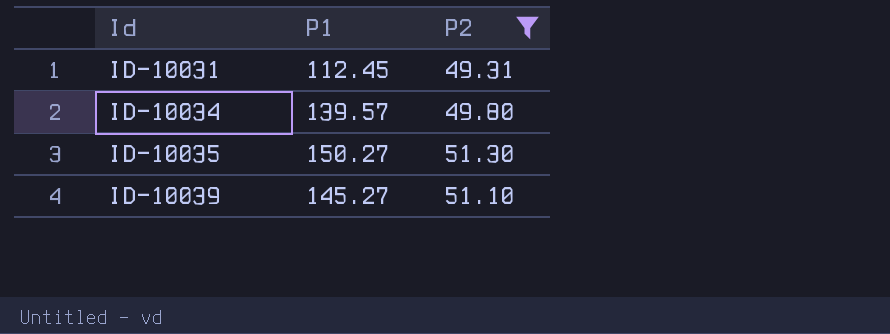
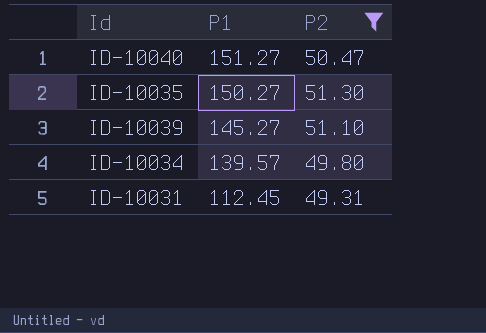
row order: Id ascending -> P1 descending
row ID-10040: none -> 151.27 | 50.47

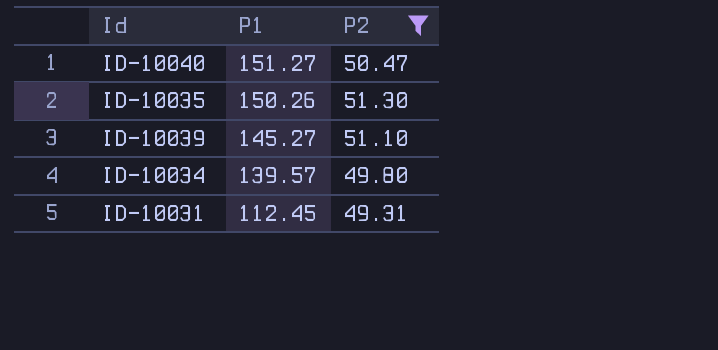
ID-10035 | P1: 150.27 -> 150.26

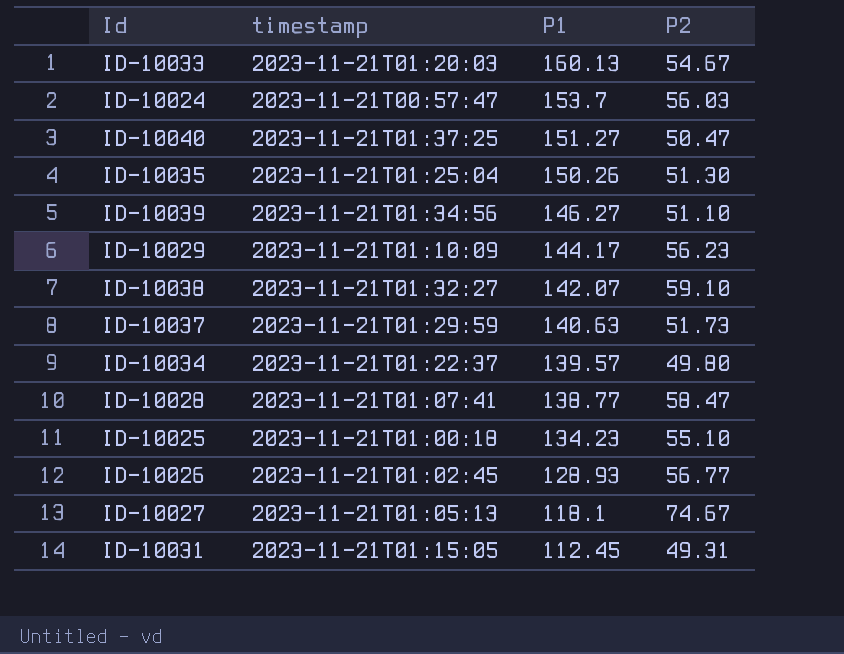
filter: P2 <= 51.30 -> none
column timestamp | position: none -> 2
ID-10039 | P1: 145.27 -> 146.27

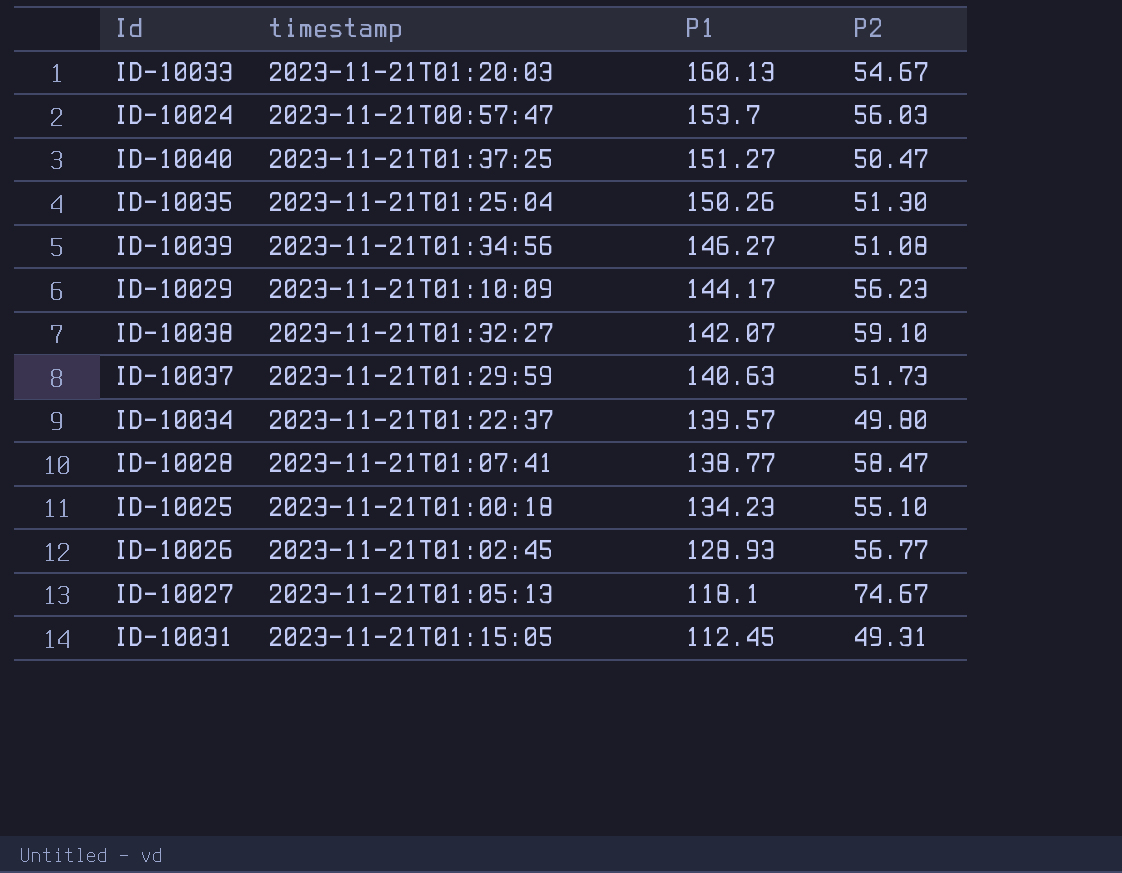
ID-10039 | P2: 51.10 -> 51.08

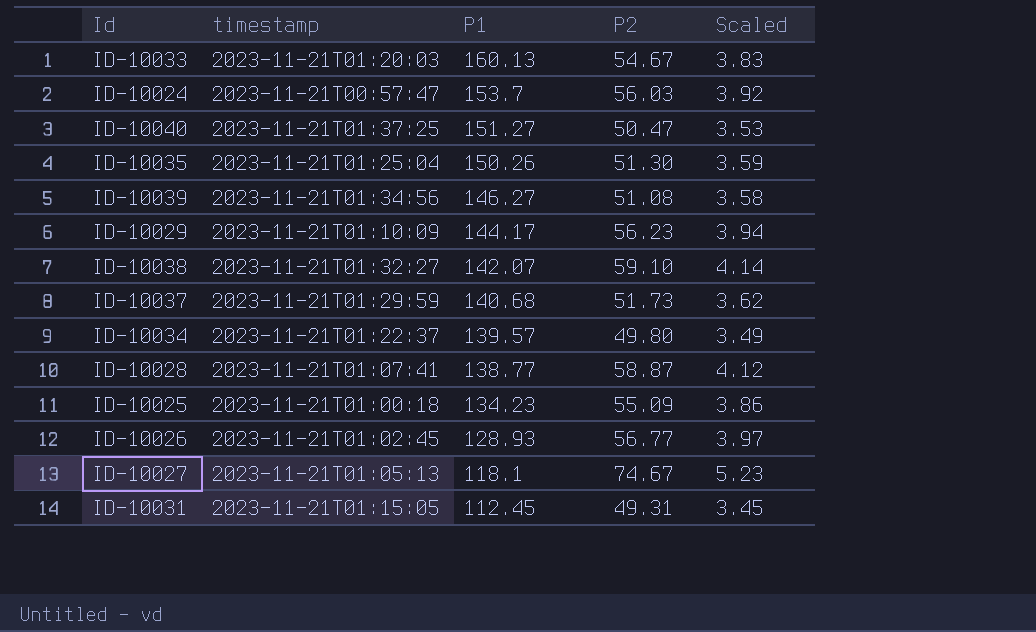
column Scaled | formula: none -> [P2] * 0.07
ID-10037 | P1: 140.63 -> 140.68
ID-10028 | P2: 58.47 -> 58.87
ID-10025 | P2: 55.10 -> 55.09

